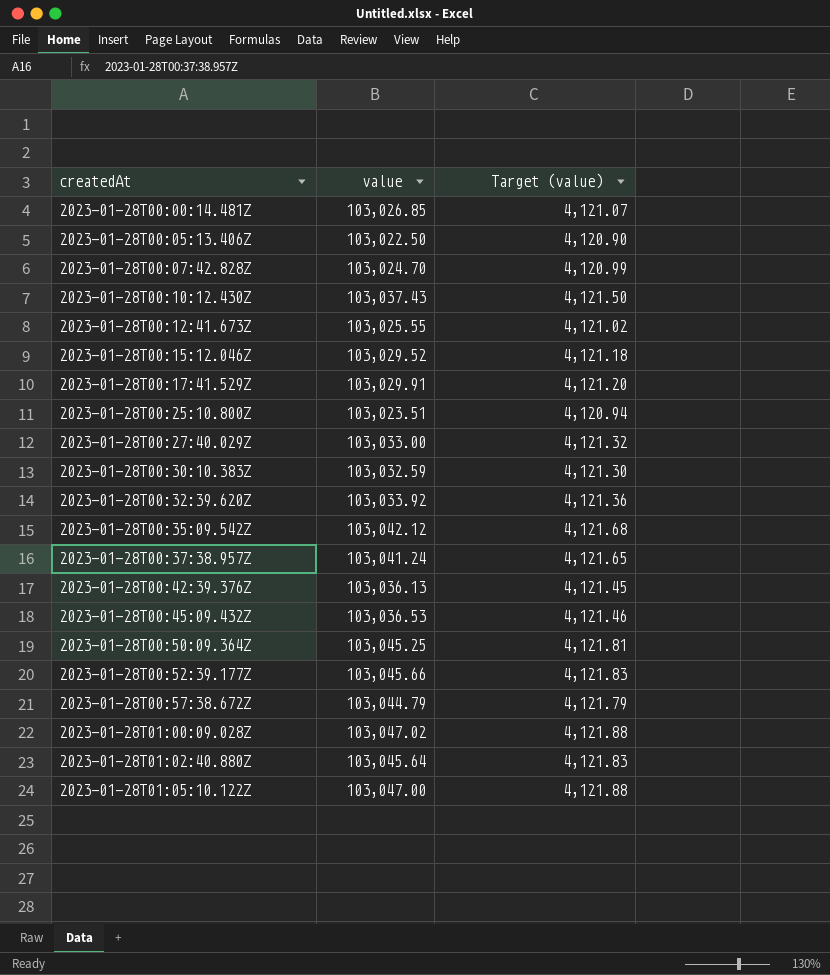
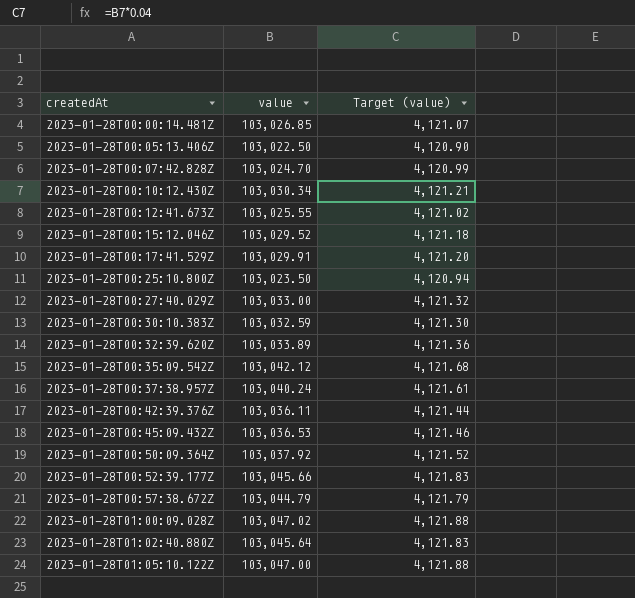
2023-01-28T00:10:12.430Z | value: 103,037.43 -> 103,030.34
2023-01-28T00:10:12.430Z | Target (value): 4,121.50 -> 4,121.21
2023-01-28T00:25:10.800Z | value: 103,023.51 -> 103,023.50
2023-01-28T00:32:39.620Z | value: 103,033.92 -> 103,033.89
2023-01-28T00:37:38.957Z | value: 103,041.24 -> 103,040.24
2023-01-28T00:37:38.957Z | Target (value): 4,121.65 -> 4,121.61
2023-01-28T00:42:39.376Z | value: 103,036.13 -> 103,036.11
2023-01-28T00:42:39.376Z | Target (value): 4,121.45 -> 4,121.44
2023-01-28T00:50:09.364Z | value: 103,045.25 -> 103,037.92
2023-01-28T00:50:09.364Z | Target (value): 4,121.81 -> 4,121.52

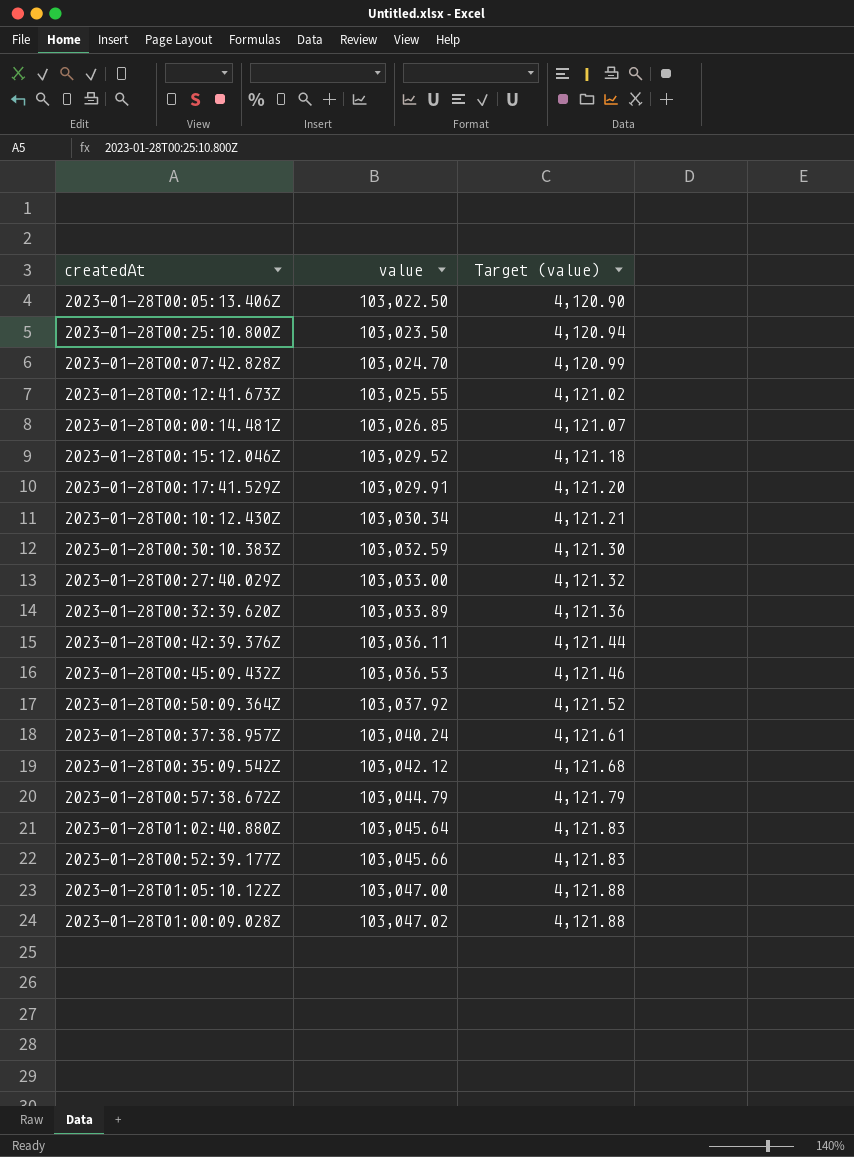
row order: createdAt ascending -> value ascending

